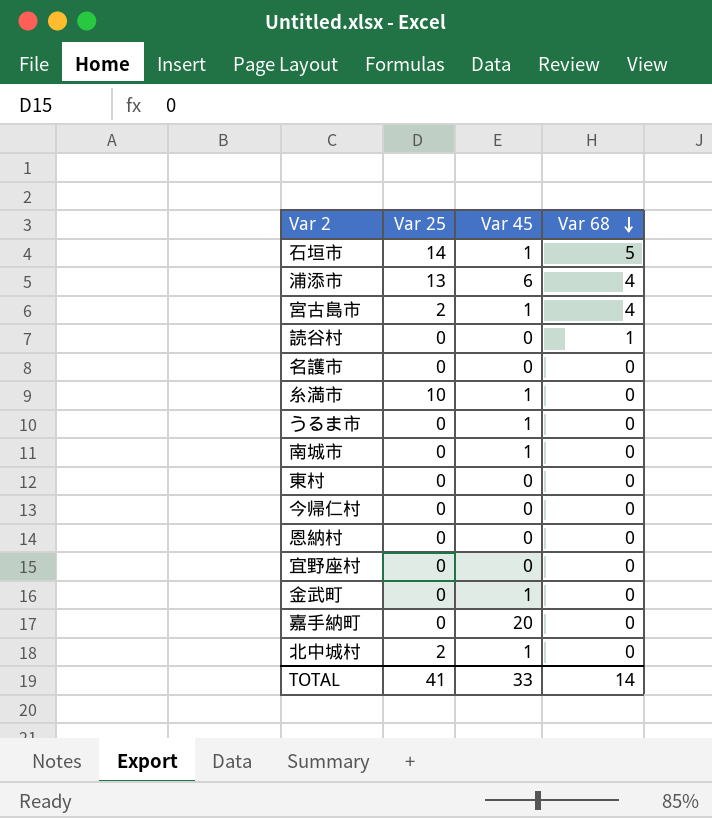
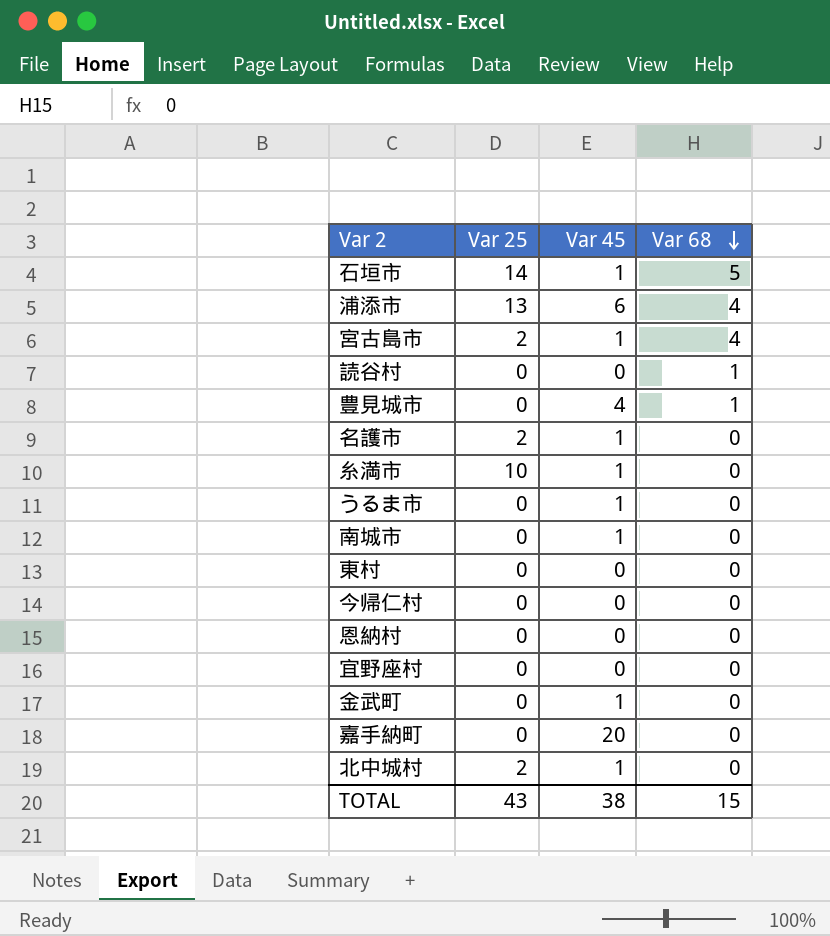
row 豊見城市: none -> 0 | 4 | 1
名護市 | Var 25: 0 -> 2
名護市 | Var 45: 0 -> 1
TOTAL | Var 25: 41 -> 43
TOTAL | Var 45: 33 -> 38
TOTAL | Var 68: 14 -> 15

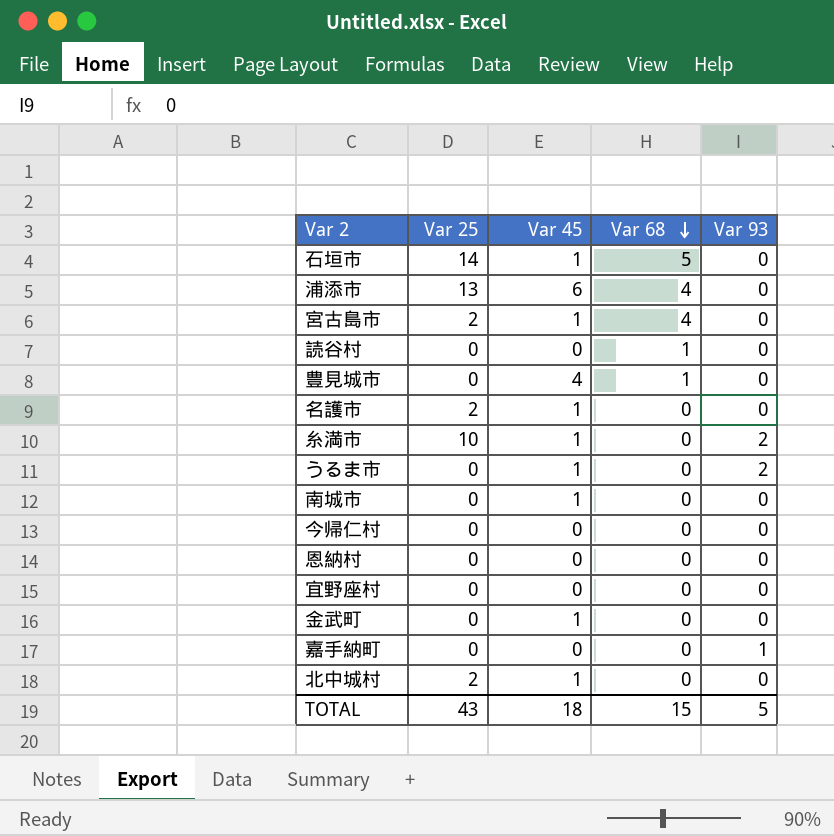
column Var 93 | position: none -> 5
row 東村: 0 | 0 | 0 -> none
嘉手納町 | Var 45: 20 -> 0
TOTAL | Var 45: 38 -> 18

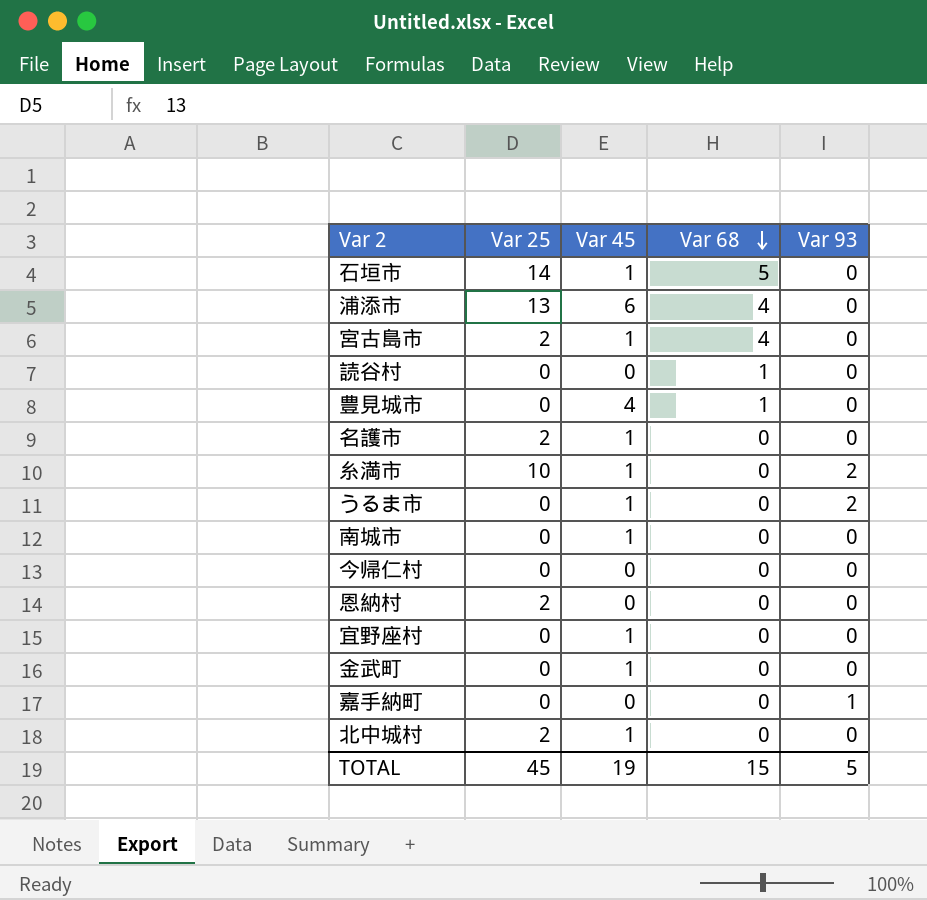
恩納村 | Var 25: 0 -> 2
宜野座村 | Var 45: 0 -> 1
TOTAL | Var 25: 43 -> 45
TOTAL | Var 45: 18 -> 19

